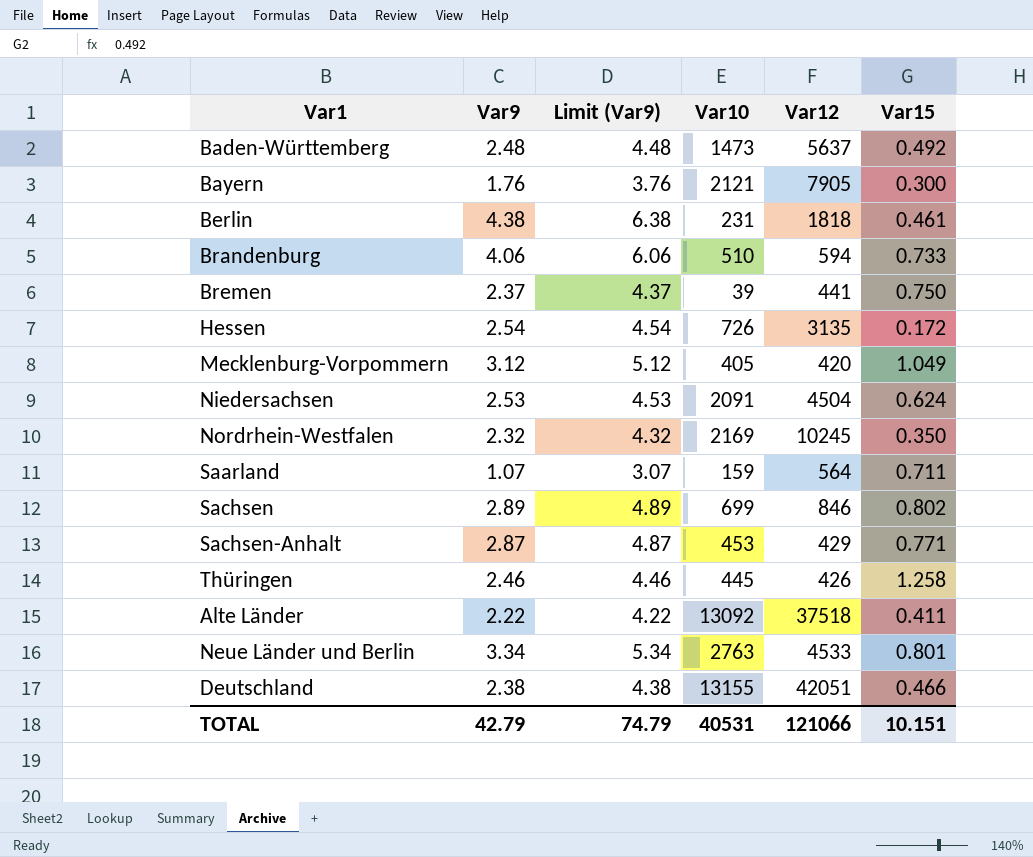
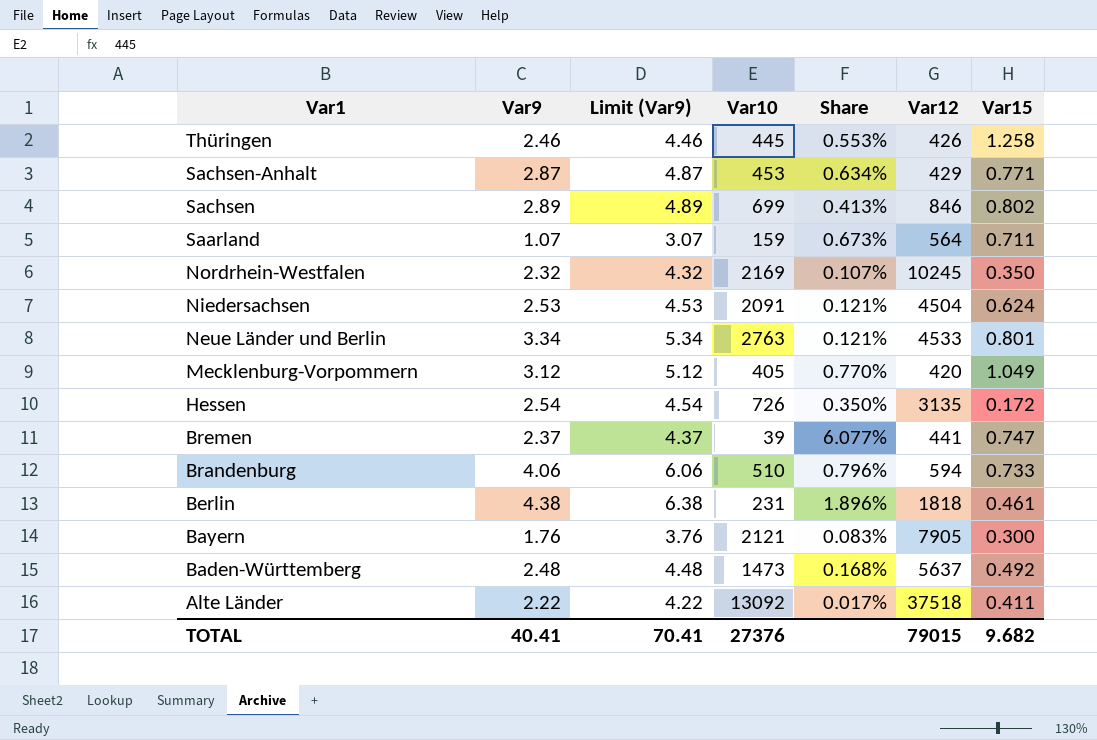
row order: none -> Var1 descending
column Share | formula: none -> [Var9] / [Var10]
row Deutschland: 2.38 | 4.38 | 13155 | 42051 | 0.466 -> none
Bremen | Var15: 0.750 -> 0.747
TOTAL | Var9: 42.79 -> 40.41
TOTAL | Limit (Var9): 74.79 -> 70.41
TOTAL | Var10: 40531 -> 27376
TOTAL | Var12: 121066 -> 79015
TOTAL | Var15: 10.151 -> 9.682

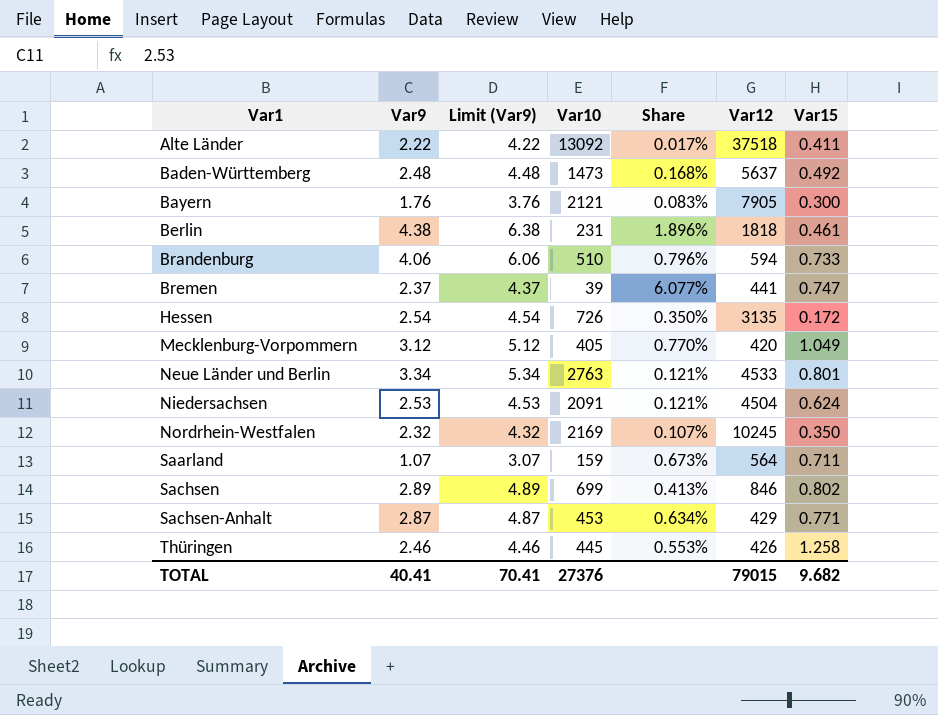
row order: Var1 descending -> Var1 ascending

